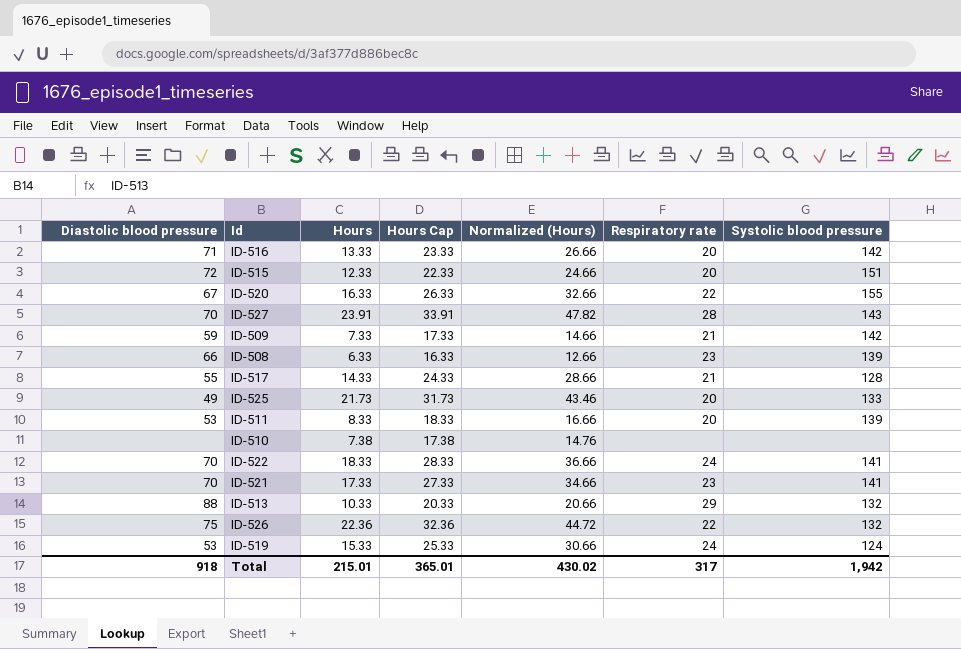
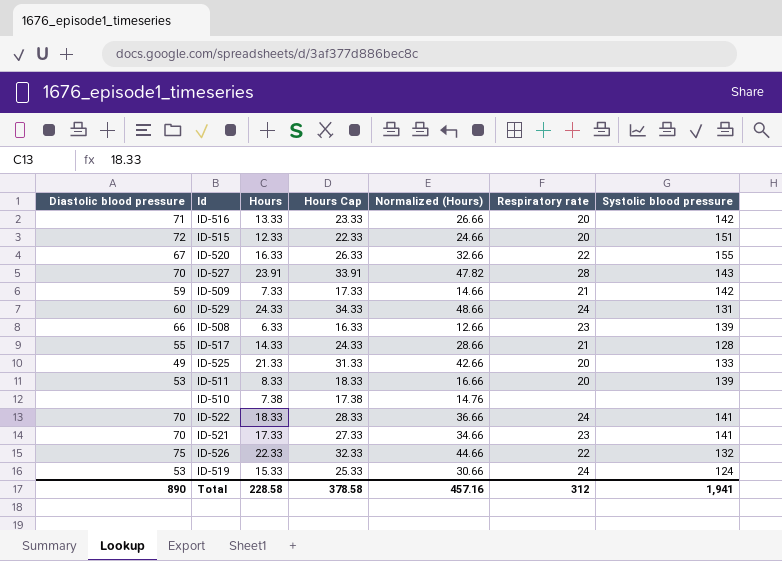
row ID-513: 88 | 10.33 | 20.33 | 20.66 | 29 | 132 -> none
row ID-529: none -> 60 | 24.33 | 34.33 | 48.66 | 24 | 131
ID-525 | Hours: 21.73 -> 21.33
ID-525 | Hours Cap: 31.73 -> 31.33
ID-525 | Normalized (Hours): 43.46 -> 42.66
ID-526 | Hours: 22.36 -> 22.33
ID-526 | Hours Cap: 32.36 -> 32.33
ID-526 | Normalized (Hours): 44.72 -> 44.66
Total | Diastolic blood pressure: 918 -> 890
Total | Hours: 215.01 -> 228.58
Total | Hours Cap: 365.01 -> 378.58
Total | Normalized (Hours): 430.02 -> 457.16
Total | Respiratory rate: 317 -> 312
Total | Systolic blood pressure: 1,942 -> 1,941

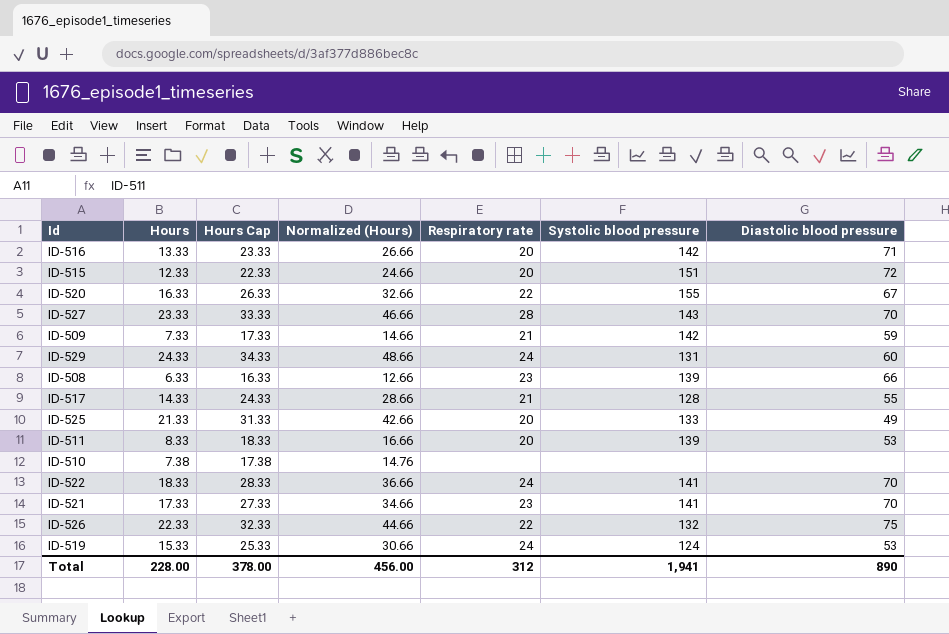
column Diastolic blood pressure | position: 1 -> 7
ID-527 | Hours: 23.91 -> 23.33
ID-527 | Hours Cap: 33.91 -> 33.33
ID-527 | Normalized (Hours): 47.82 -> 46.66
Total | Hours: 228.58 -> 228.00
Total | Hours Cap: 378.58 -> 378.00
Total | Normalized (Hours): 457.16 -> 456.00

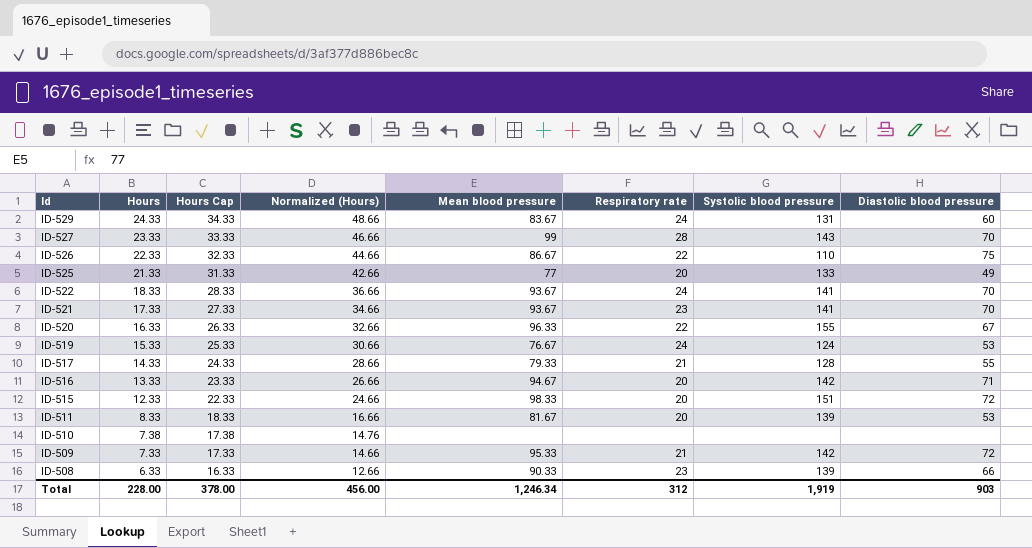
row order: none -> Id descending
column Mean blood pressure | position: none -> 5
ID-526 | Systolic blood pressure: 132 -> 110
ID-509 | Diastolic blood pressure: 59 -> 72
Total | Systolic blood pressure: 1,941 -> 1,919
Total | Diastolic blood pressure: 890 -> 903

